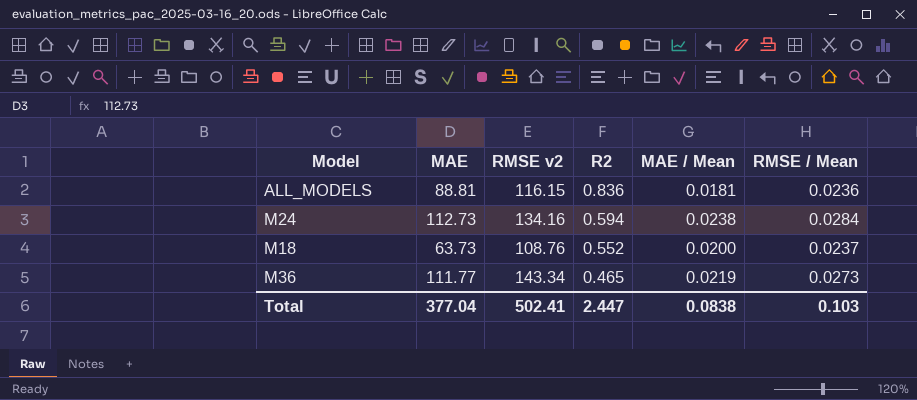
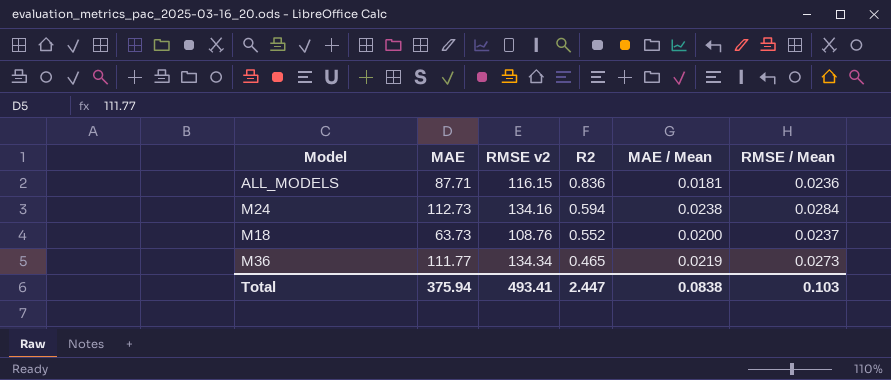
ALL_MODELS | MAE: 88.81 -> 87.71
M36 | RMSE v2: 143.34 -> 134.34
Total | MAE: 377.04 -> 375.94
Total | RMSE v2: 502.41 -> 493.41

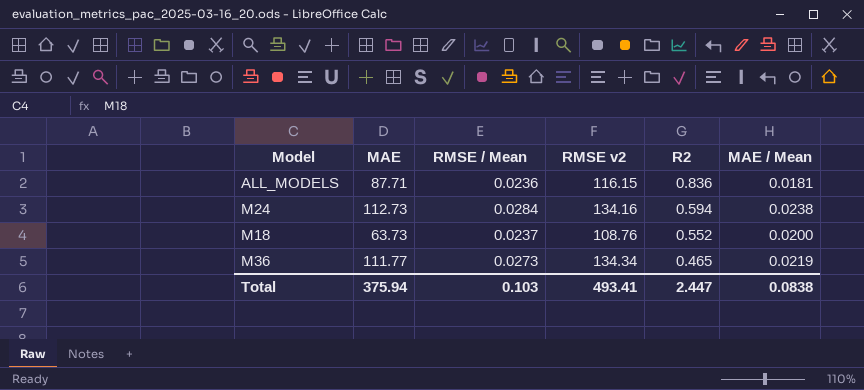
column RMSE / Mean | position: 6 -> 3

